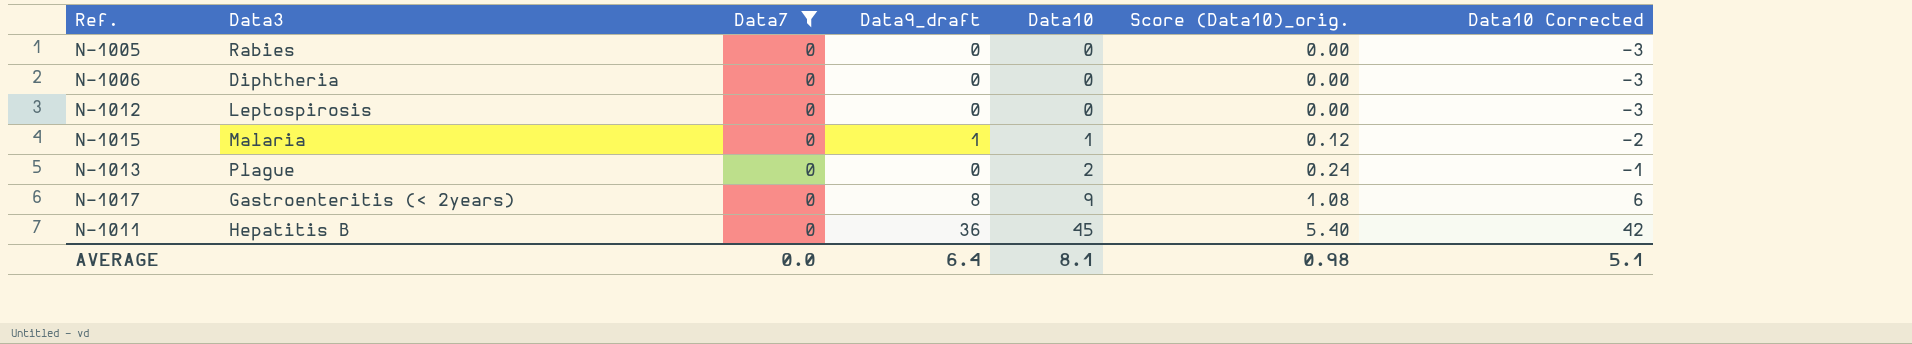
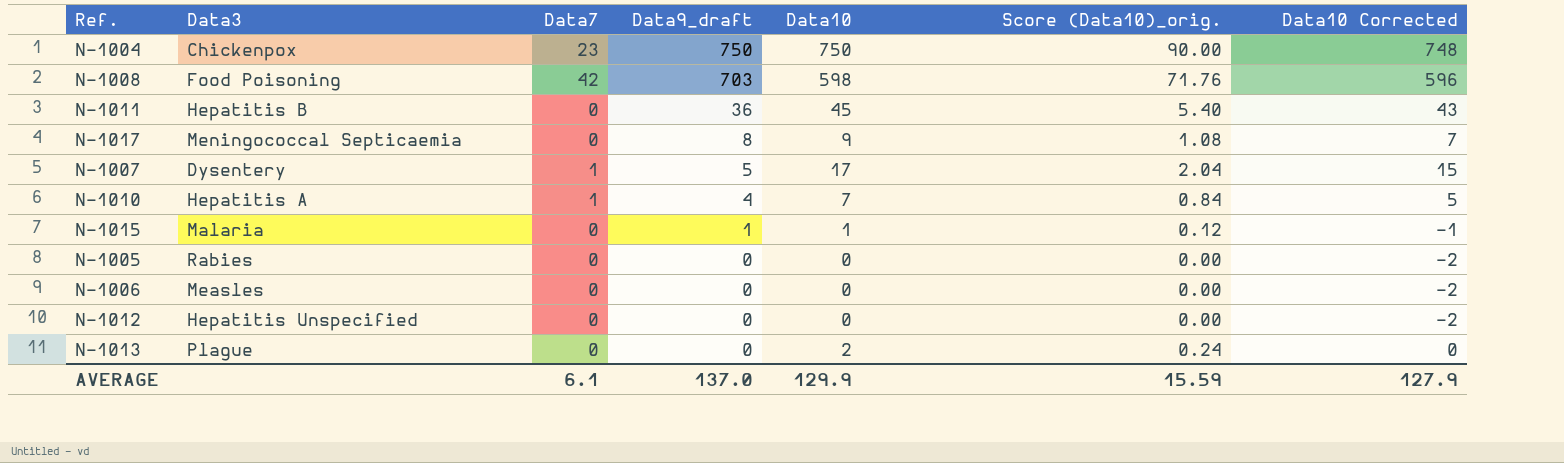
filter: Data7 = 0 -> none
row order: Data10 ascending -> Data9_draft descending
column Data10 Corrected | formula: [Data10] - 3 -> [Data10] - 2
N-1017 | Data3: Gastroenteritis (< 2years) -> Meningococcal Septicaemia
N-1006 | Data3: Diphtheria -> Measles
N-1012 | Data3: Leptospirosis -> Hepatitis Unspecified
AVERAGE | Data7: 0.0 -> 6.1
AVERAGE | Data9_draft: 6.4 -> 137.0
AVERAGE | Data10: 8.1 -> 129.9
AVERAGE | Score (Data10)_orig.: 0.98 -> 15.59
AVERAGE | Data10 Corrected: 5.1 -> 127.9

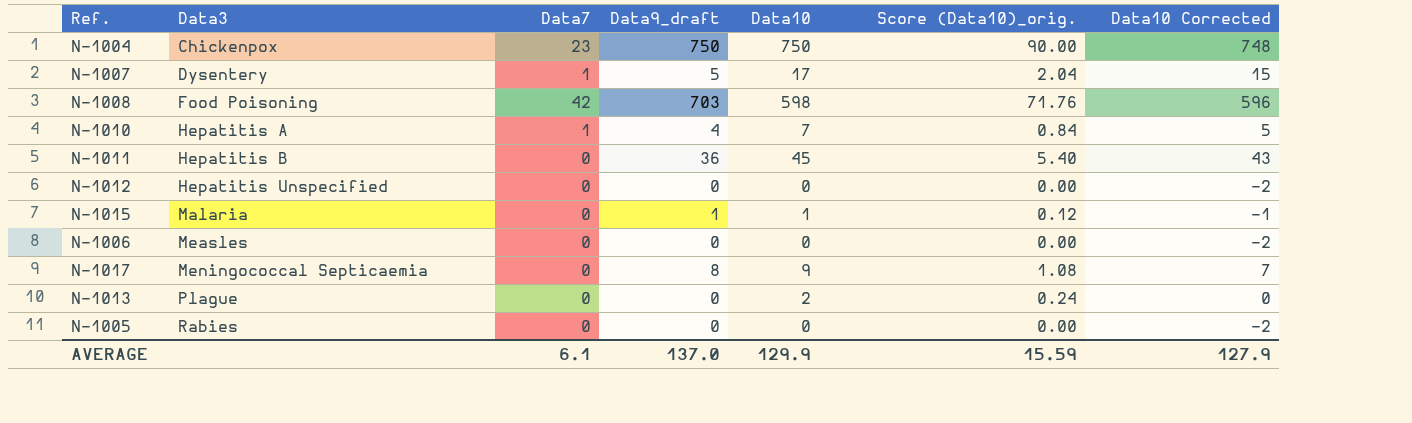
row order: Data9_draft descending -> Data3 ascending

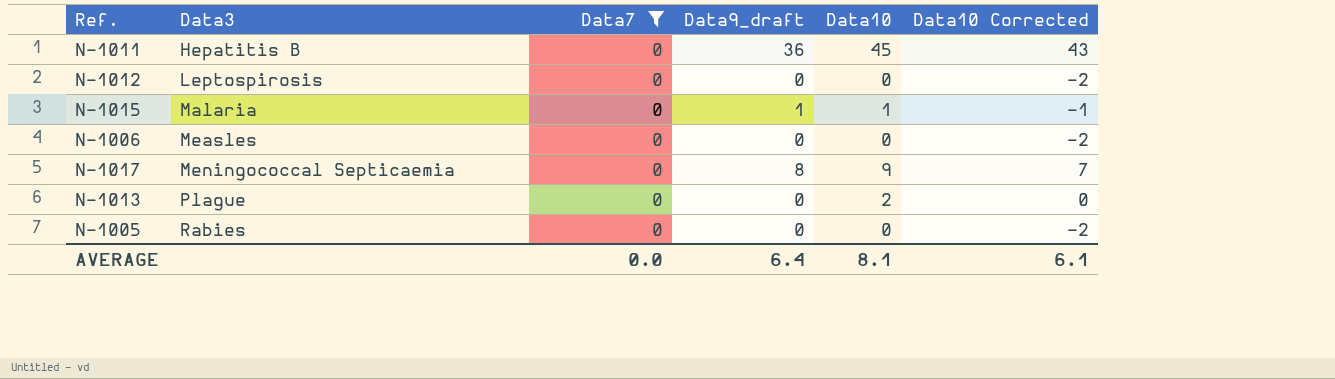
filter: none -> Data7 = 0
column Score (Data10)_orig. | formula: [Data10] * 0.12 -> none
N-1012 | Data3: Hepatitis Unspecified -> Leptospirosis
AVERAGE | Data7: 6.1 -> 0.0
AVERAGE | Data9_draft: 137.0 -> 6.4
AVERAGE | Data10: 129.9 -> 8.1
AVERAGE | Data10 Corrected: 127.9 -> 6.1

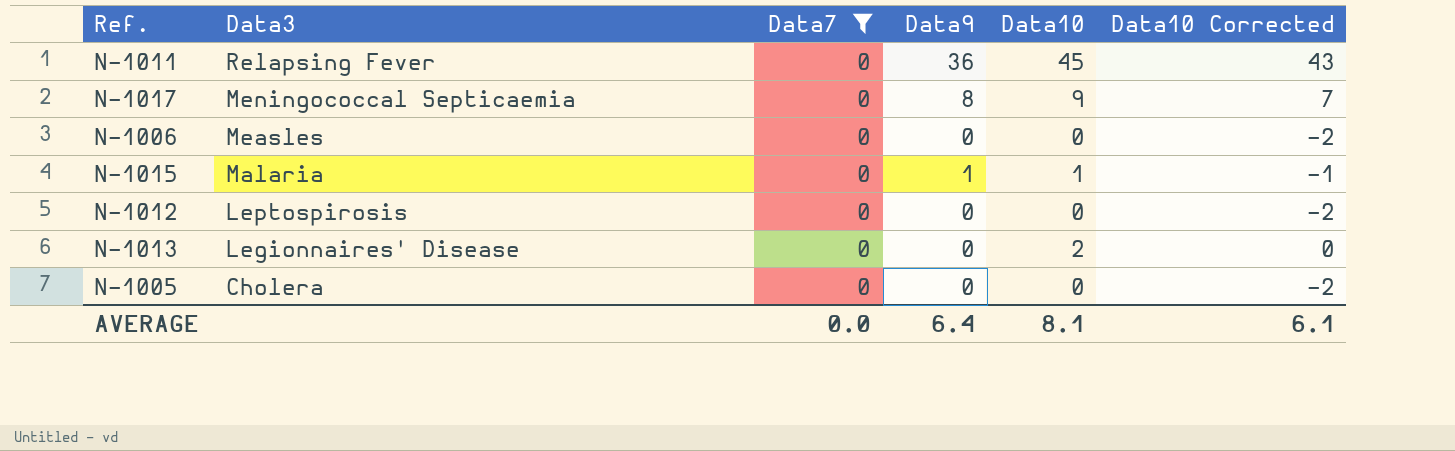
row order: Data3 ascending -> Data3 descending
column name: Data9_draft -> Data9
N-1011 | Data3: Hepatitis B -> Relapsing Fever
N-1013 | Data3: Plague -> Legionnaires' Disease
N-1005 | Data3: Rabies -> Cholera

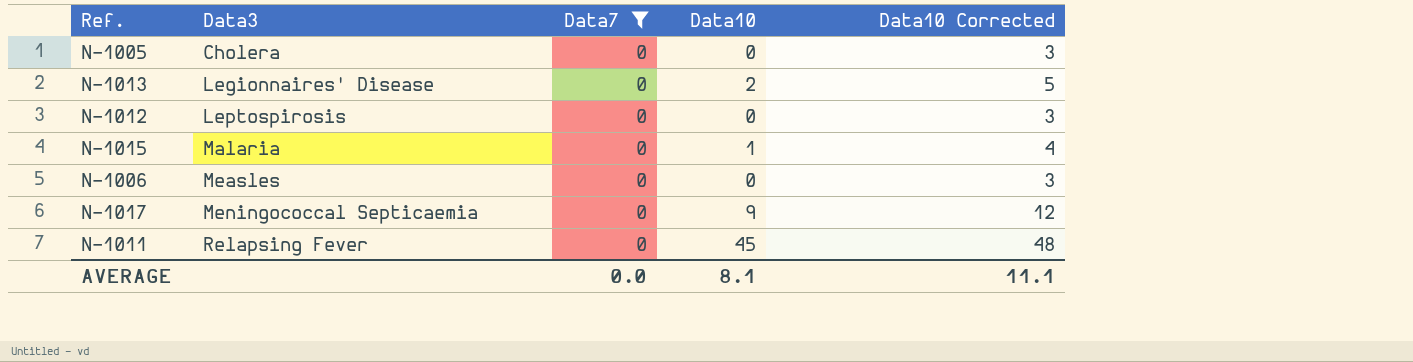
row order: Data3 descending -> Data3 ascending
column Data9 | position: 4 -> none
column Data10 Corrected | formula: [Data10] - 2 -> [Data10] + 3
AVERAGE | Data10 Corrected: 6.1 -> 11.1

